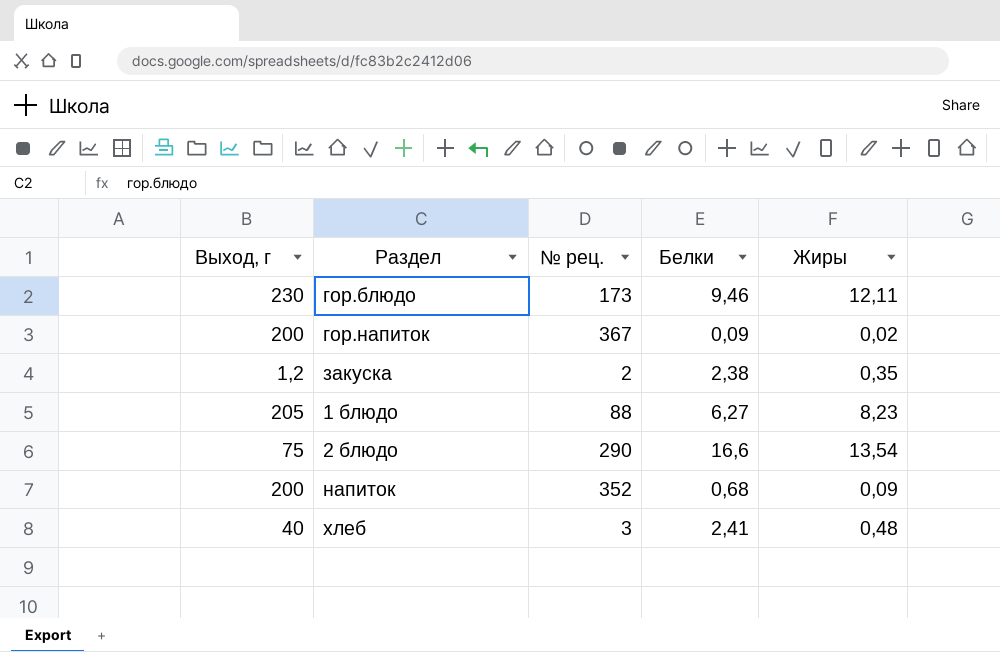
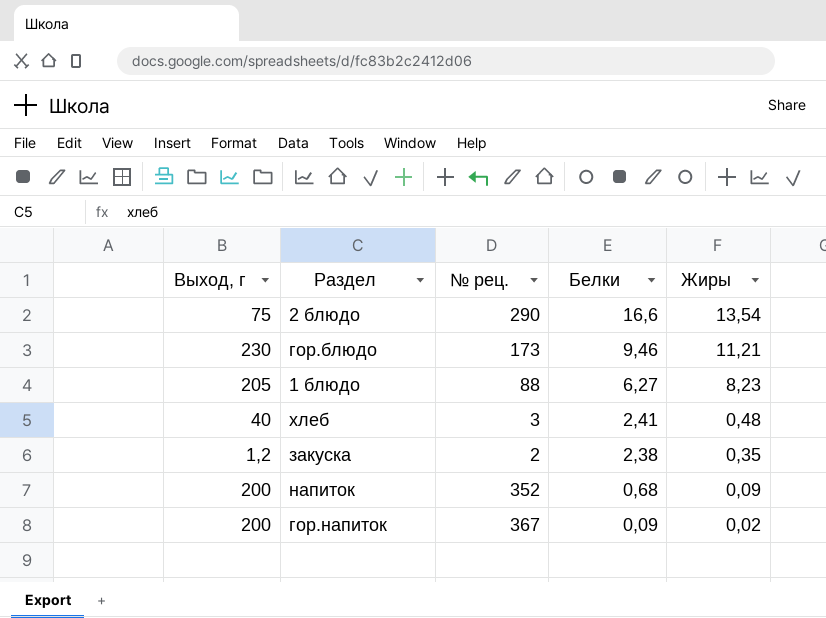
row order: none -> Белки descending
гор.блюдо | Жиры: 12,11 -> 11,21

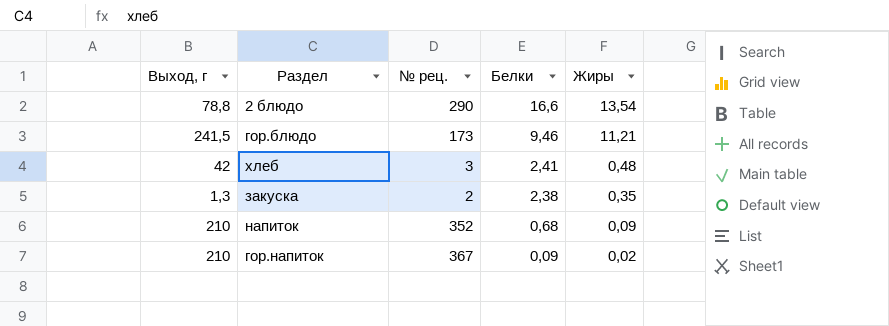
row 1 блюдо: 205 | 88 | 6,27 | 8,23 -> none
2 блюдо | Выход, г: 75 -> 78,8
гор.блюдо | Выход, г: 230 -> 241,5
хлеб | Выход, г: 40 -> 42
закуска | Выход, г: 1,2 -> 1,3
напиток | Выход, г: 200 -> 210
гор.напиток | Выход, г: 200 -> 210

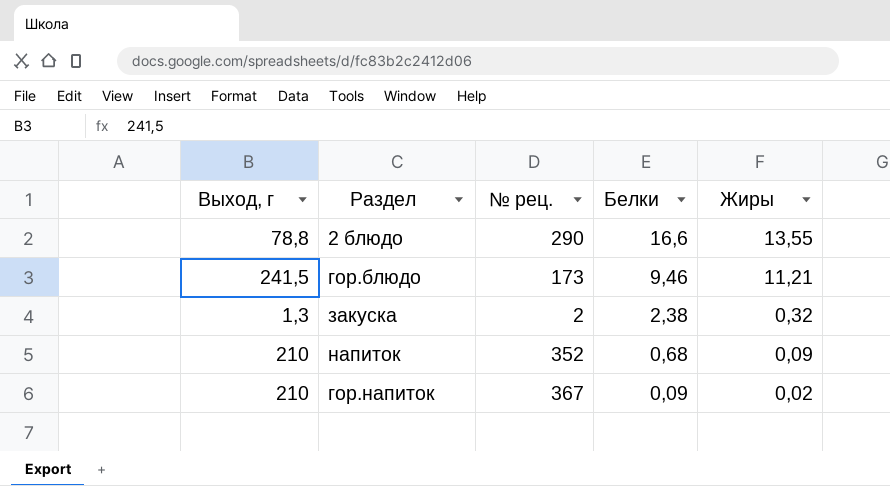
row хлеб: 42 | 3 | 2,41 | 0,48 -> none
2 блюдо | Жиры: 13,54 -> 13,55
закуска | Жиры: 0,35 -> 0,32

